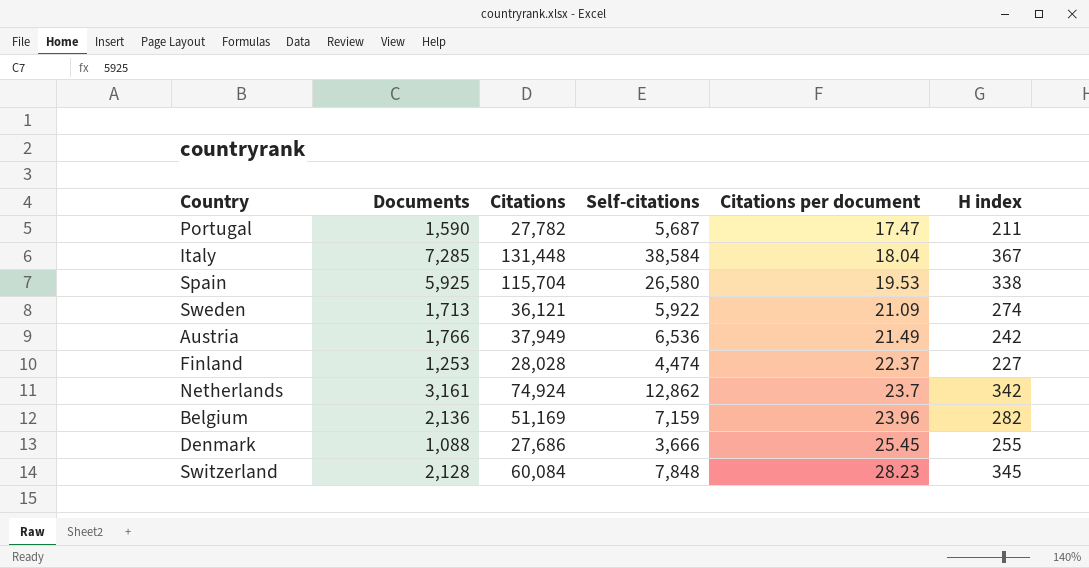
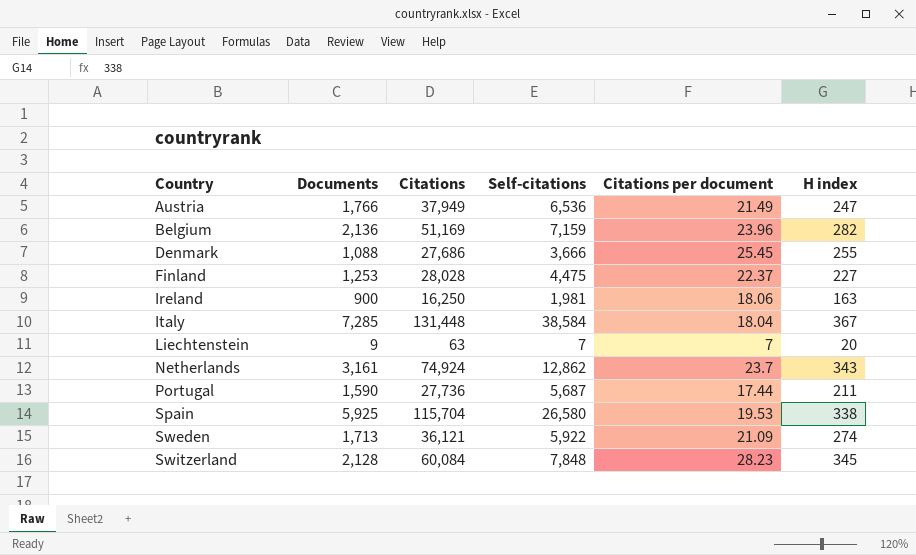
row order: Citations per document ascending -> Country ascending
Austria | H index: 242 -> 247
Finland | Self-citations: 4,474 -> 4,475
row Ireland: none -> 900 | 16,250 | 1,981 | 18.06 | 163
row Liechtenstein: none -> 9 | 63 | 7 | 7 | 20
Netherlands | H index: 342 -> 343
Portugal | Citations: 27,782 -> 27,736
Portugal | Citations per document: 17.47 -> 17.44

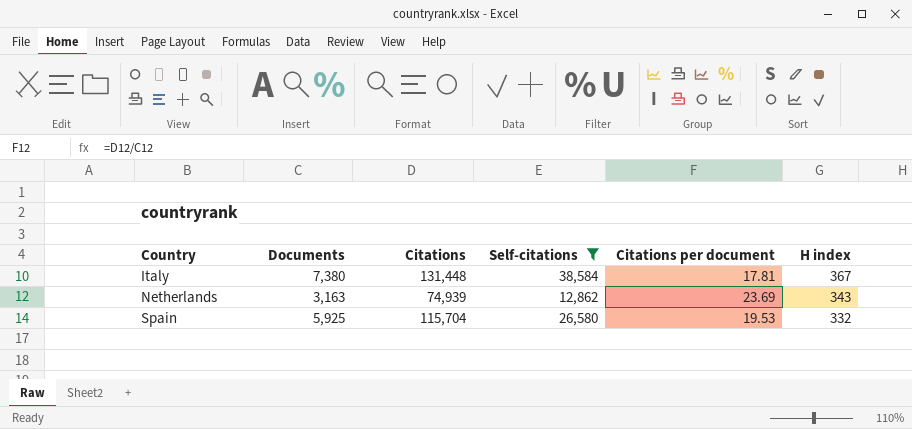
filter: none -> Self-citations >= 12,862
Italy | Documents: 7,285 -> 7,380
Italy | Citations per document: 18.04 -> 17.81
Netherlands | Documents: 3,161 -> 3,163
Netherlands | Citations: 74,924 -> 74,939
Netherlands | Citations per document: 23.7 -> 23.69
Spain | H index: 338 -> 332

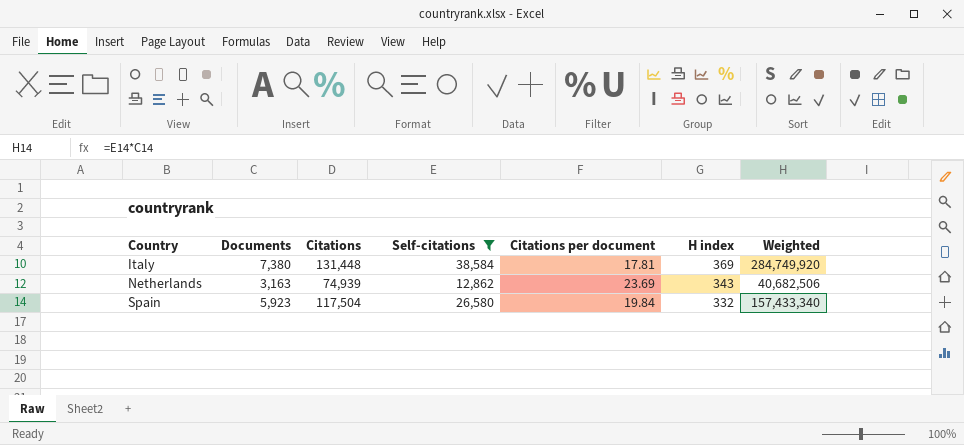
column Weighted | formula: none -> [Documents] * [Self-citations]
Italy | H index: 367 -> 369
Spain | Documents: 5,925 -> 5,923
Spain | Citations: 115,704 -> 117,504
Spain | Citations per document: 19.53 -> 19.84

